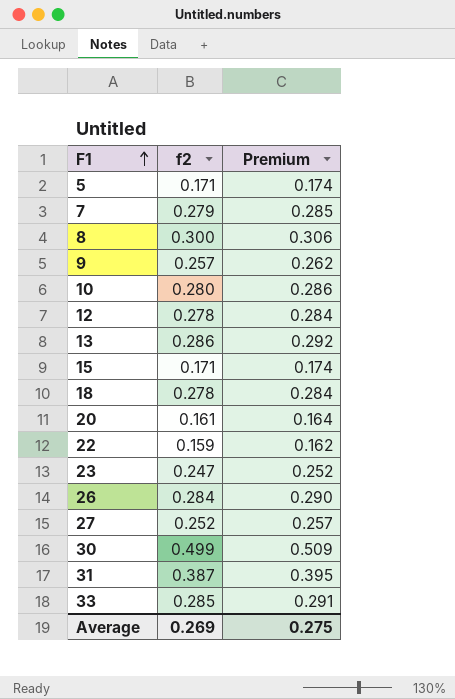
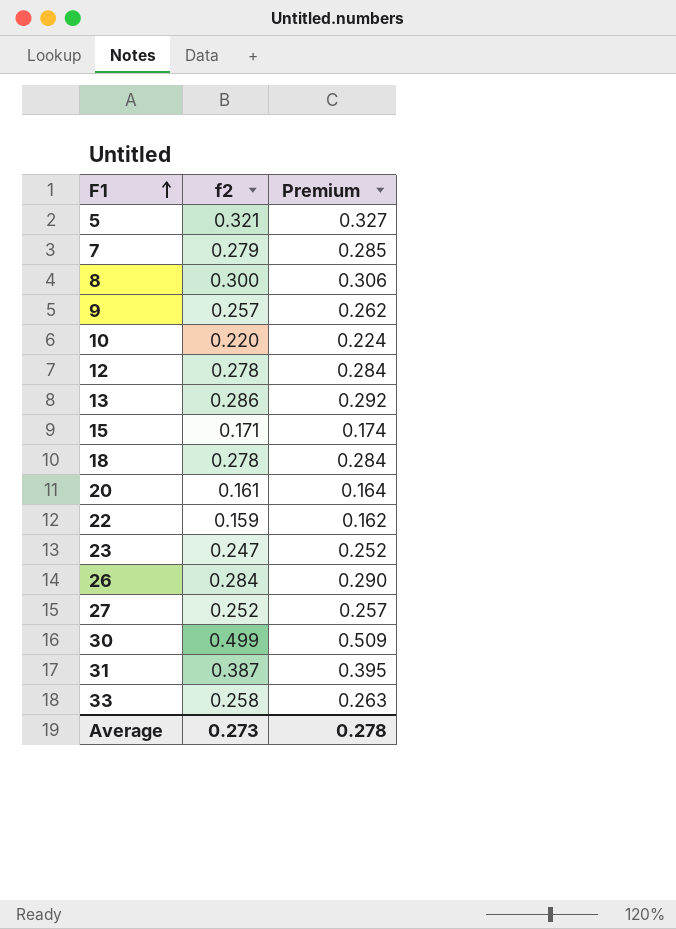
5 | f2: 0.171 -> 0.321
5 | Premium: 0.174 -> 0.327
10 | f2: 0.280 -> 0.220
10 | Premium: 0.286 -> 0.224
33 | f2: 0.285 -> 0.258
33 | Premium: 0.291 -> 0.263
Average | f2: 0.269 -> 0.273
Average | Premium: 0.275 -> 0.278

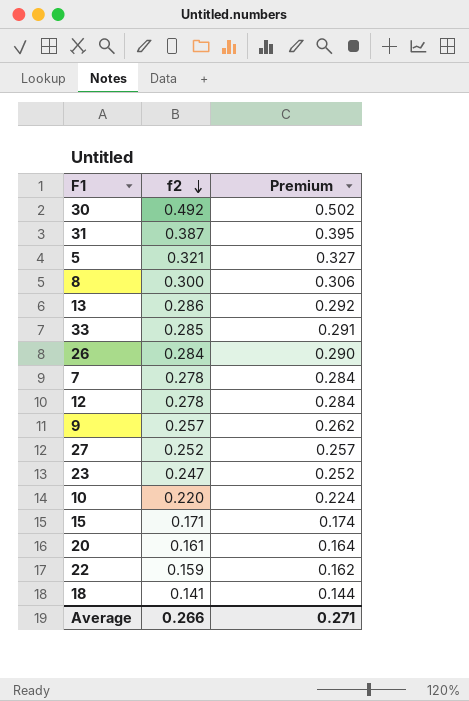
row order: F1 ascending -> f2 descending
30 | f2: 0.499 -> 0.492
30 | Premium: 0.509 -> 0.502
33 | f2: 0.258 -> 0.285
33 | Premium: 0.263 -> 0.291
7 | f2: 0.279 -> 0.278
7 | Premium: 0.285 -> 0.284
18 | f2: 0.278 -> 0.141
18 | Premium: 0.284 -> 0.144
Average | f2: 0.273 -> 0.266
Average | Premium: 0.278 -> 0.271

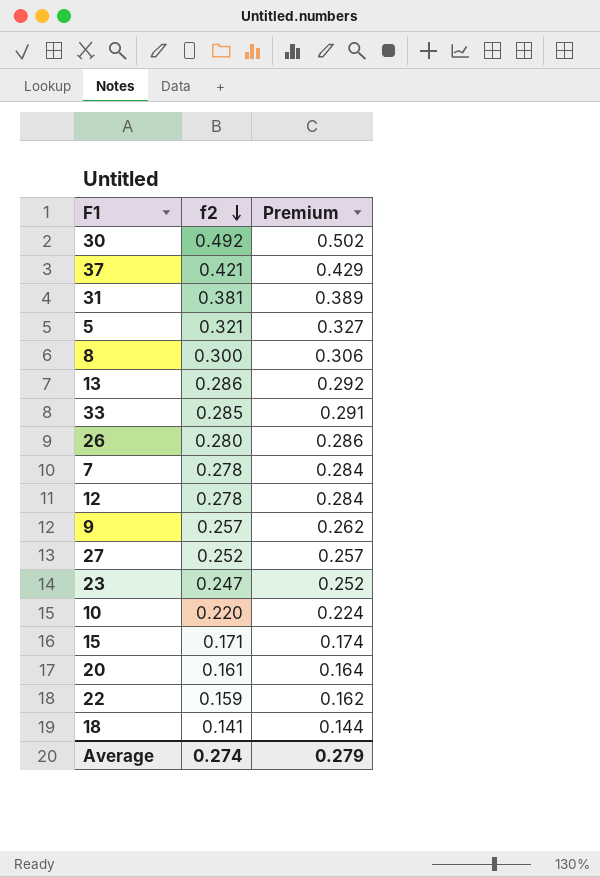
row 37: none -> 0.421 | 0.429
31 | f2: 0.387 -> 0.381
31 | Premium: 0.395 -> 0.389
26 | f2: 0.284 -> 0.280
26 | Premium: 0.290 -> 0.286
Average | f2: 0.266 -> 0.274
Average | Premium: 0.271 -> 0.279

